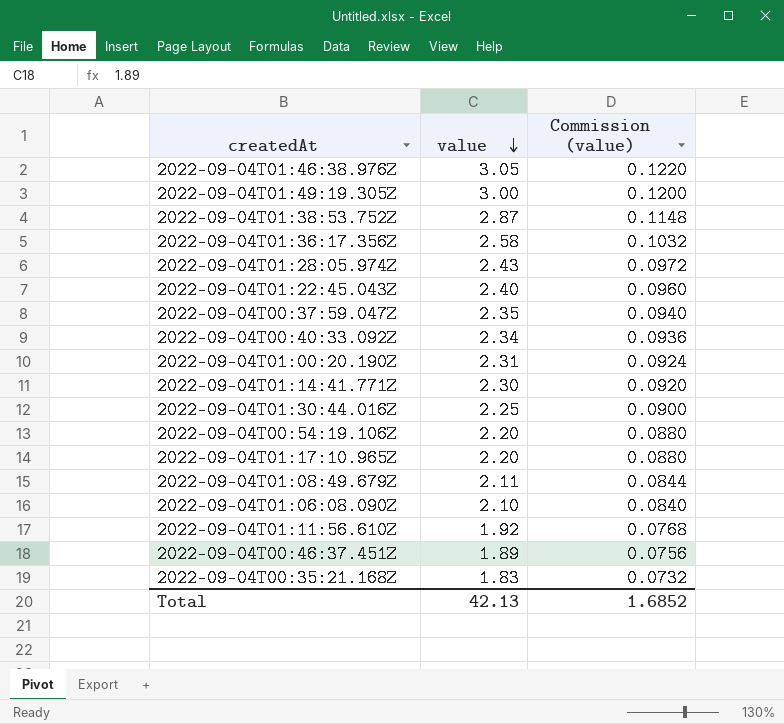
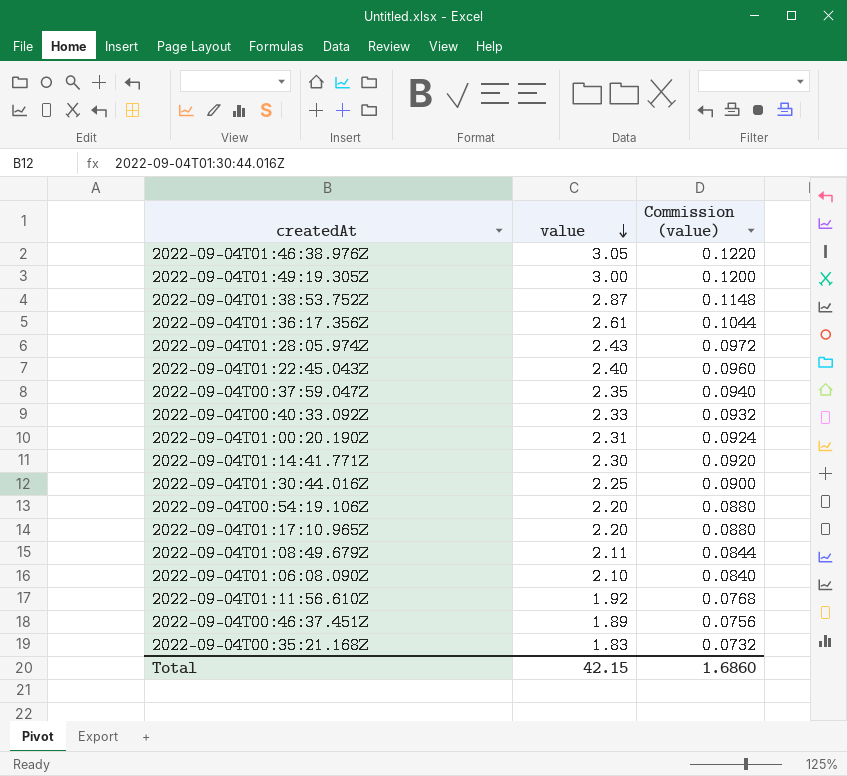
2022-09-04T01:36:17.356Z | value: 2.58 -> 2.61
2022-09-04T01:36:17.356Z | Commission (value): 0.1032 -> 0.1044
2022-09-04T00:40:33.092Z | value: 2.34 -> 2.33
2022-09-04T00:40:33.092Z | Commission (value): 0.0936 -> 0.0932
Total | value: 42.13 -> 42.15
Total | Commission (value): 1.6852 -> 1.6860

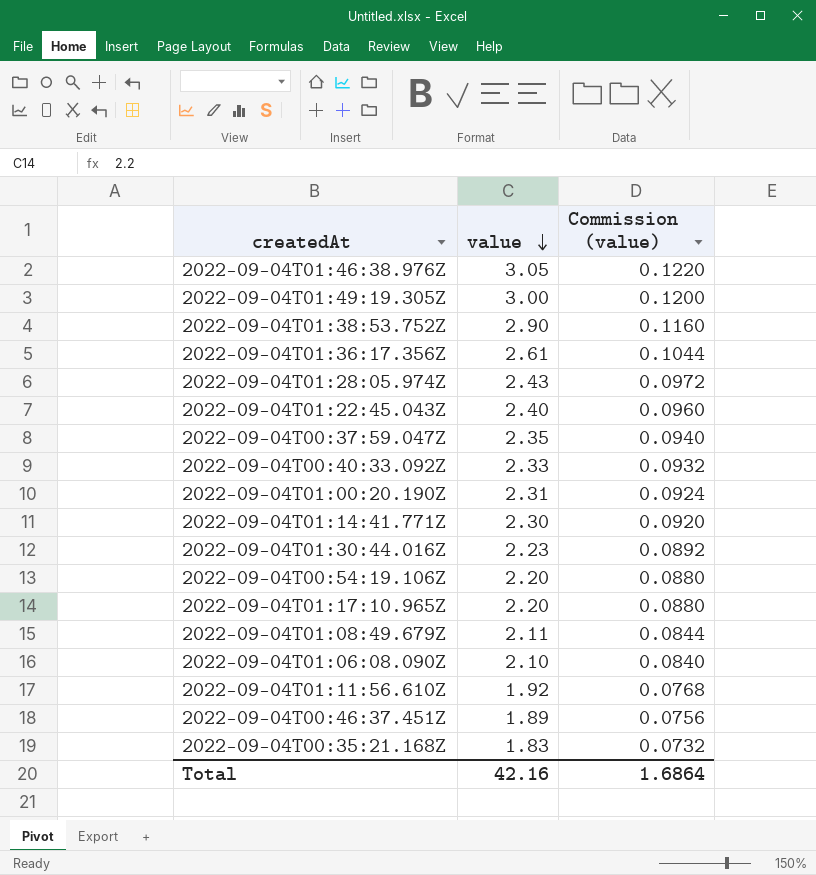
2022-09-04T01:38:53.752Z | value: 2.87 -> 2.90
2022-09-04T01:38:53.752Z | Commission (value): 0.1148 -> 0.1160
2022-09-04T01:30:44.016Z | value: 2.25 -> 2.23
2022-09-04T01:30:44.016Z | Commission (value): 0.0900 -> 0.0892
Total | value: 42.15 -> 42.16
Total | Commission (value): 1.6860 -> 1.6864

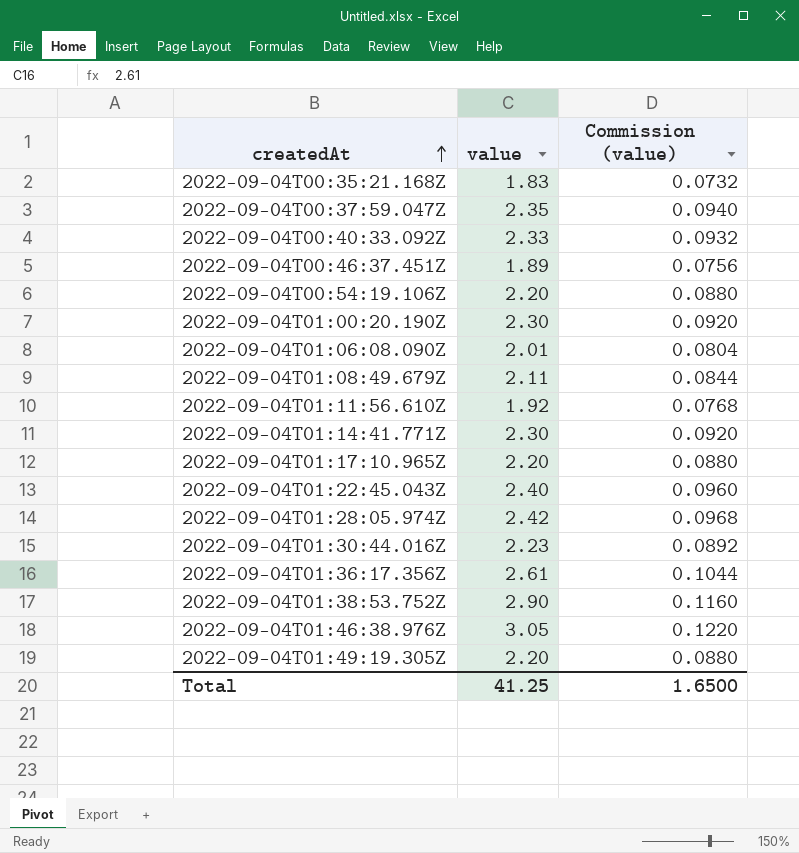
row order: value descending -> createdAt ascending
2022-09-04T01:00:20.190Z | value: 2.31 -> 2.30
2022-09-04T01:00:20.190Z | Commission (value): 0.0924 -> 0.0920
2022-09-04T01:06:08.090Z | value: 2.10 -> 2.01
2022-09-04T01:06:08.090Z | Commission (value): 0.0840 -> 0.0804
2022-09-04T01:28:05.974Z | value: 2.43 -> 2.42
2022-09-04T01:28:05.974Z | Commission (value): 0.0972 -> 0.0968
2022-09-04T01:49:19.305Z | value: 3.00 -> 2.20
2022-09-04T01:49:19.305Z | Commission (value): 0.1200 -> 0.0880
Total | value: 42.16 -> 41.25
Total | Commission (value): 1.6864 -> 1.6500

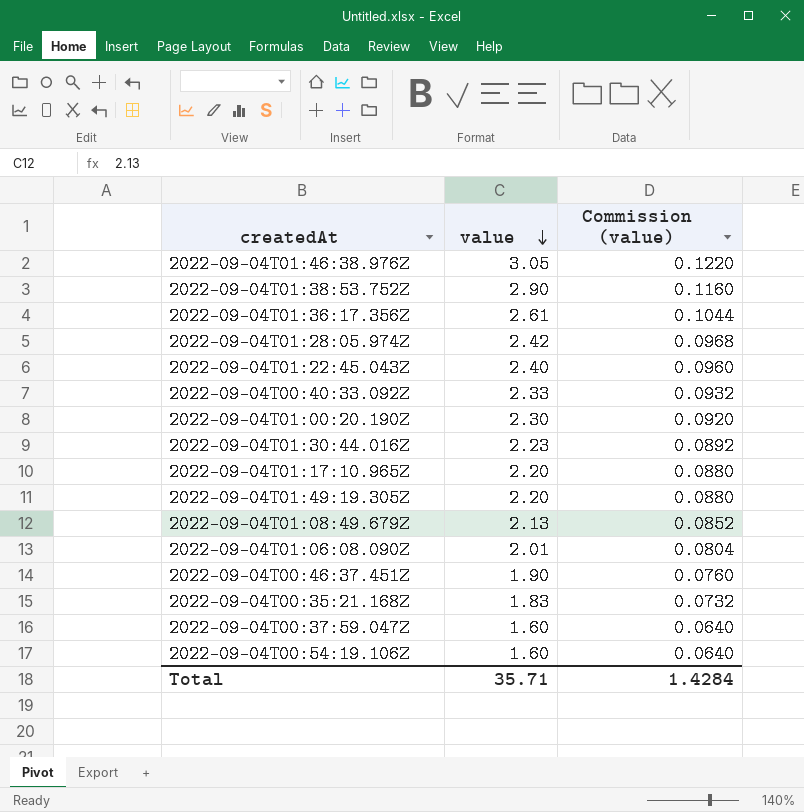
row order: createdAt ascending -> value descending
row 2022-09-04T01:11:56.610Z: 1.92 | 0.0768 -> none
row 2022-09-04T01:14:41.771Z: 2.30 | 0.0920 -> none
2022-09-04T01:08:49.679Z | value: 2.11 -> 2.13
2022-09-04T01:08:49.679Z | Commission (value): 0.0844 -> 0.0852
2022-09-04T00:46:37.451Z | value: 1.89 -> 1.90
2022-09-04T00:46:37.451Z | Commission (value): 0.0756 -> 0.0760
2022-09-04T00:37:59.047Z | value: 2.35 -> 1.60
2022-09-04T00:37:59.047Z | Commission (value): 0.0940 -> 0.0640
2022-09-04T00:54:19.106Z | value: 2.20 -> 1.60
2022-09-04T00:54:19.106Z | Commission (value): 0.0880 -> 0.0640
Total | value: 41.25 -> 35.71
Total | Commission (value): 1.6500 -> 1.4284

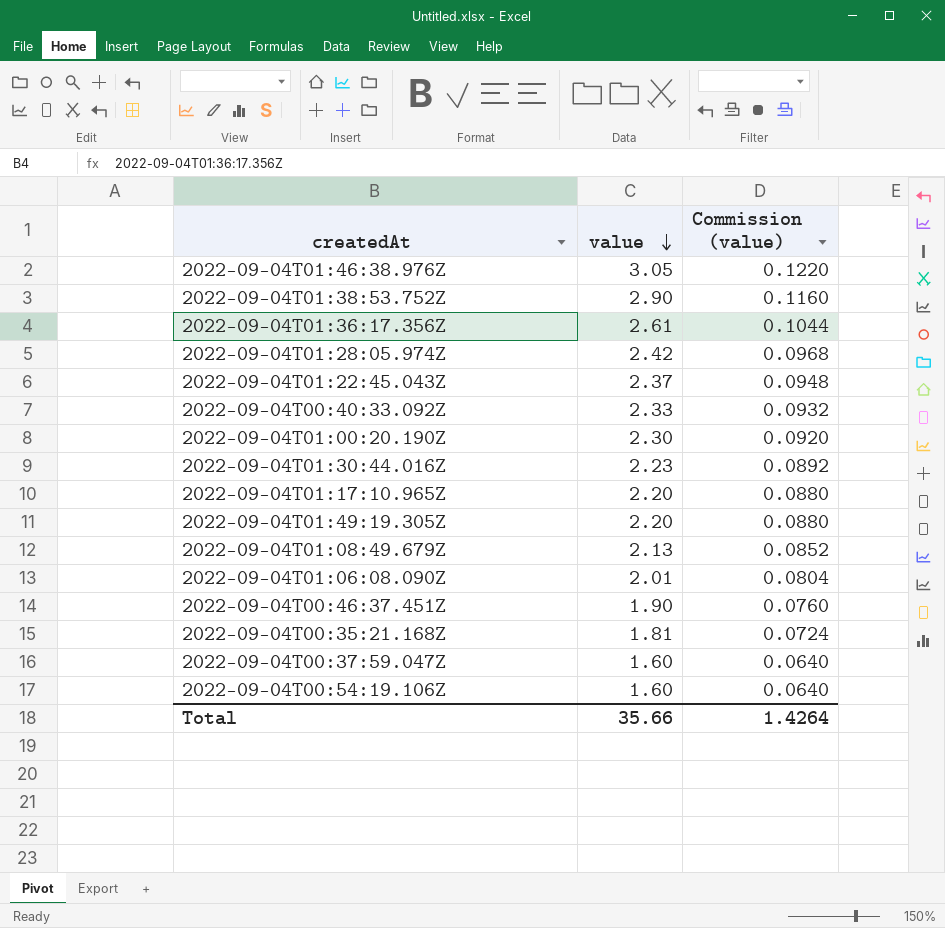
2022-09-04T01:22:45.043Z | value: 2.40 -> 2.37
2022-09-04T01:22:45.043Z | Commission (value): 0.0960 -> 0.0948
2022-09-04T00:35:21.168Z | value: 1.83 -> 1.81
2022-09-04T00:35:21.168Z | Commission (value): 0.0732 -> 0.0724
Total | value: 35.71 -> 35.66
Total | Commission (value): 1.4284 -> 1.4264

